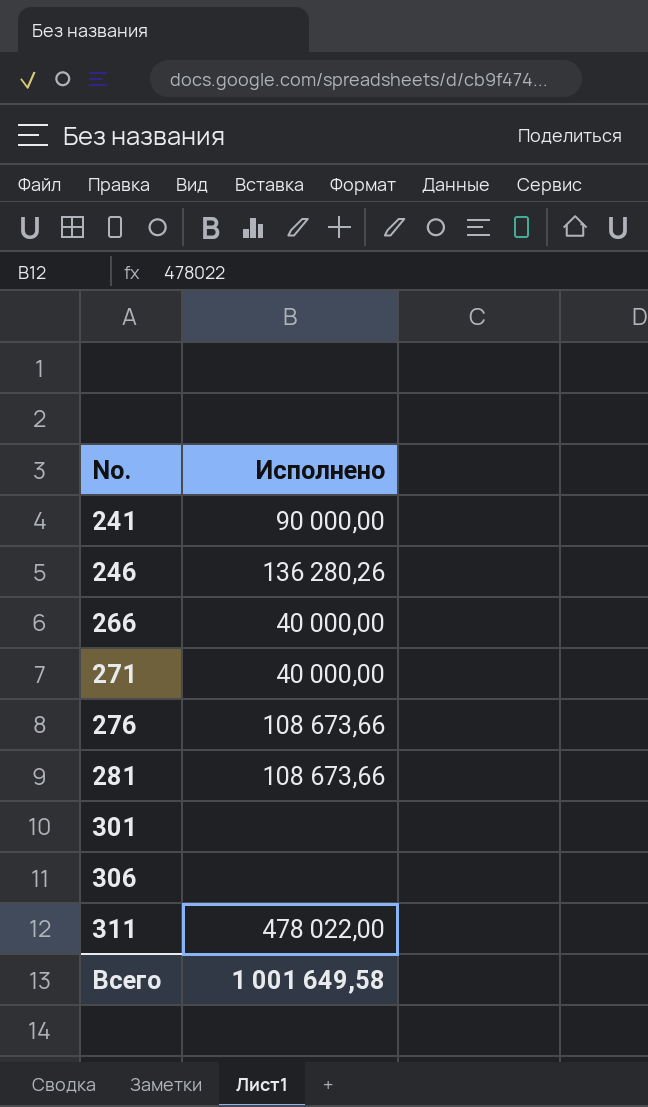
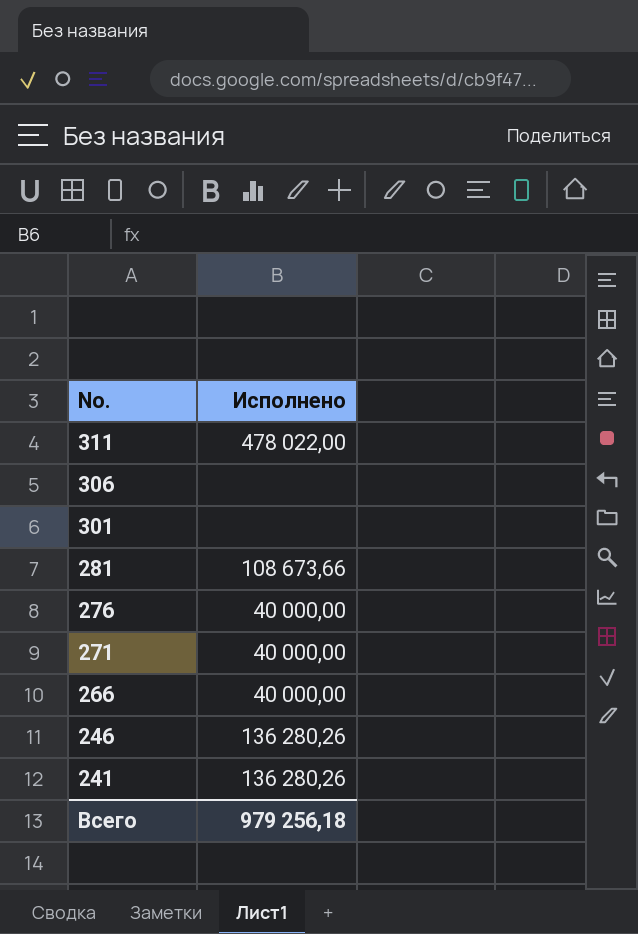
row order: No. ascending -> No. descending
276 | Исполнено: 108 673,66 -> 40 000,00
241 | Исполнено: 90 000,00 -> 136 280,26
Всего | Исполнено: 1 001 649,58 -> 979 256,18

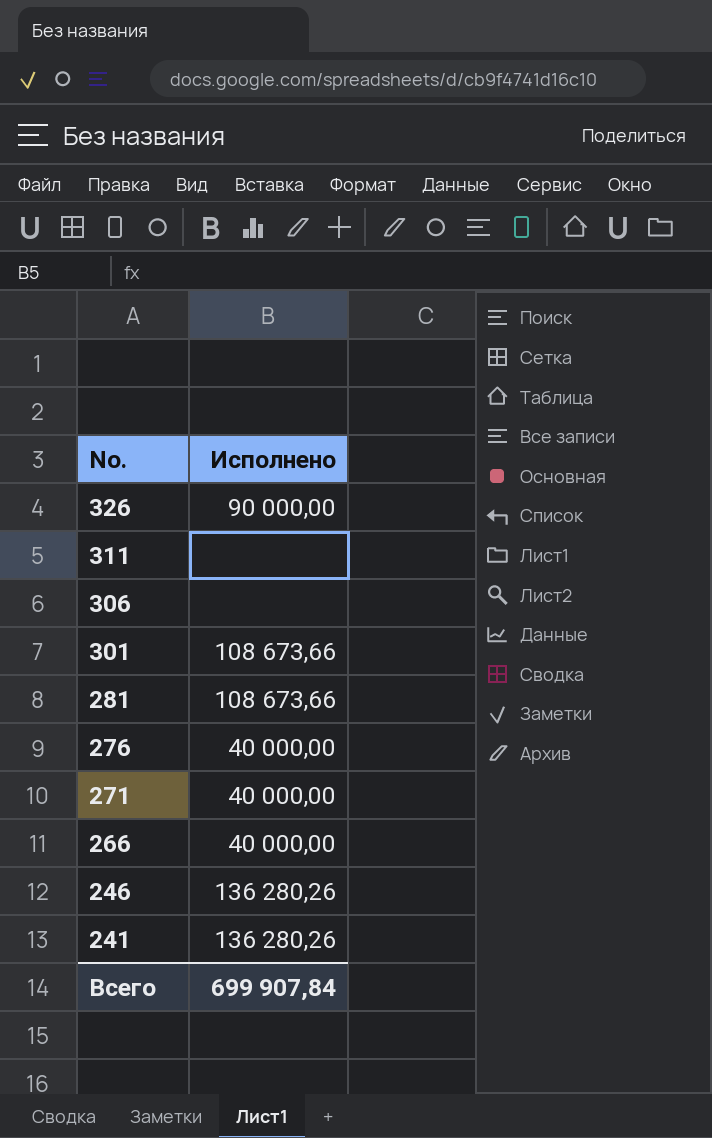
row 326: none -> 90 000,00
311 | Исполнено: 478 022,00 -> none
301 | Исполнено: none -> 108 673,66
Всего | Исполнено: 979 256,18 -> 699 907,84

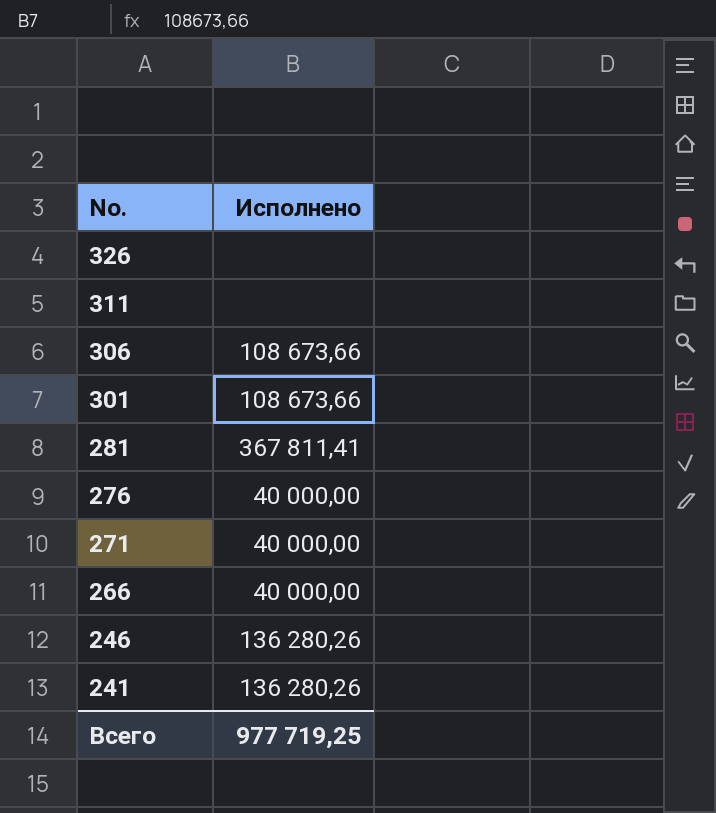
326 | Исполнено: 90 000,00 -> none
306 | Исполнено: none -> 108 673,66
281 | Исполнено: 108 673,66 -> 367 811,41
Всего | Исполнено: 699 907,84 -> 977 719,25

